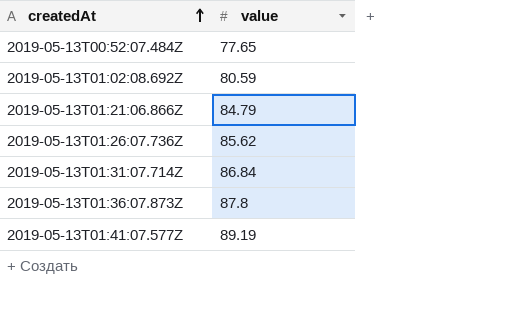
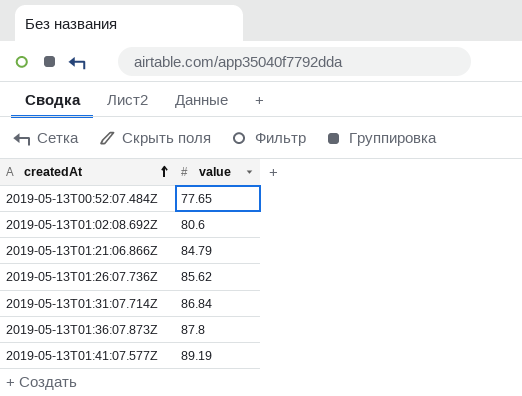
2019-05-13T01:02:08.692Z | value: 80.59 -> 80.6

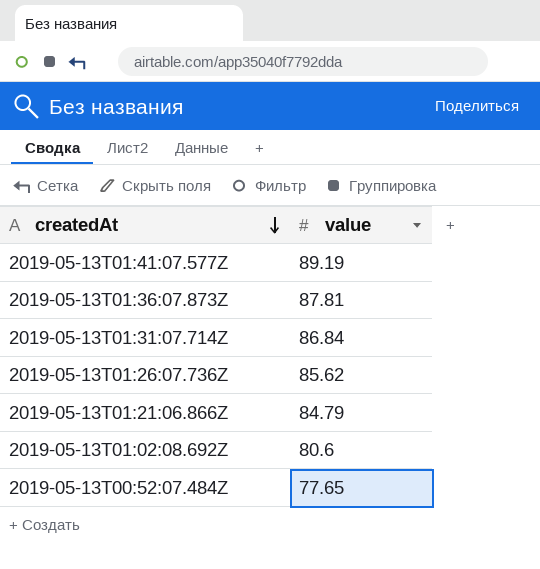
row order: createdAt ascending -> createdAt descending
2019-05-13T01:36:07.873Z | value: 87.8 -> 87.81

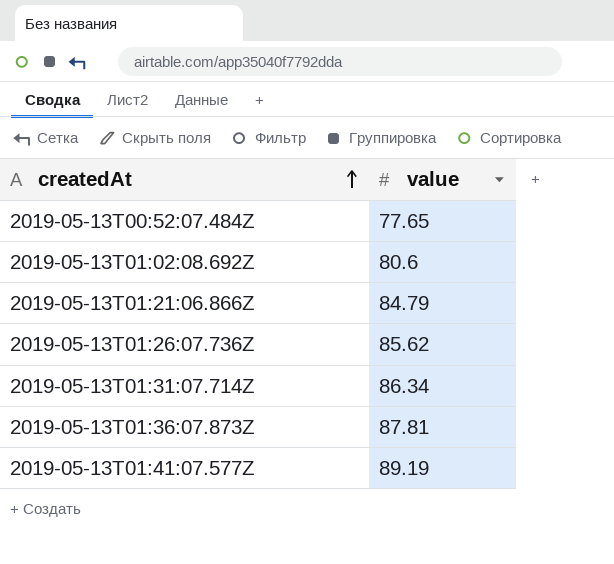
row order: createdAt descending -> createdAt ascending
2019-05-13T01:31:07.714Z | value: 86.84 -> 86.34

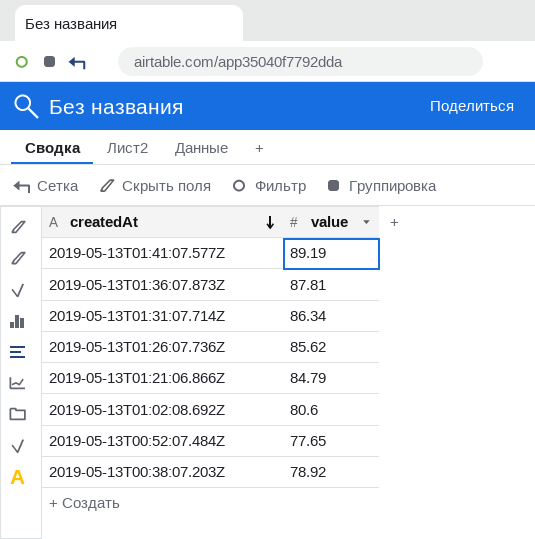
row order: createdAt ascending -> createdAt descending
row 2019-05-13T00:38:07.203Z: none -> 78.92

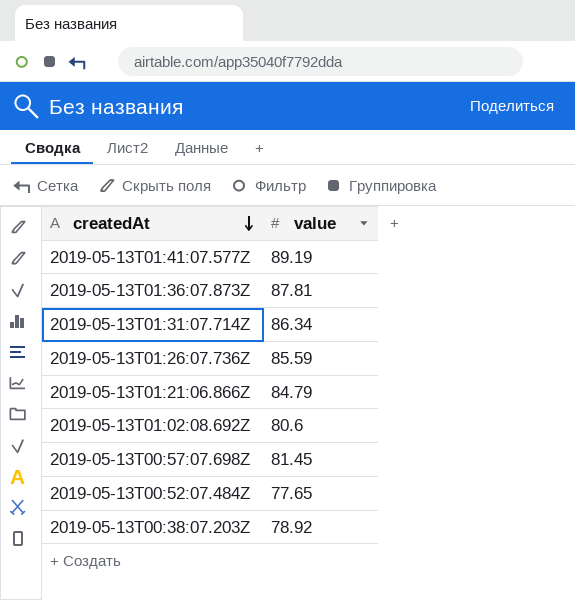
2019-05-13T01:26:07.736Z | value: 85.62 -> 85.59
row 2019-05-13T00:57:07.698Z: none -> 81.45

